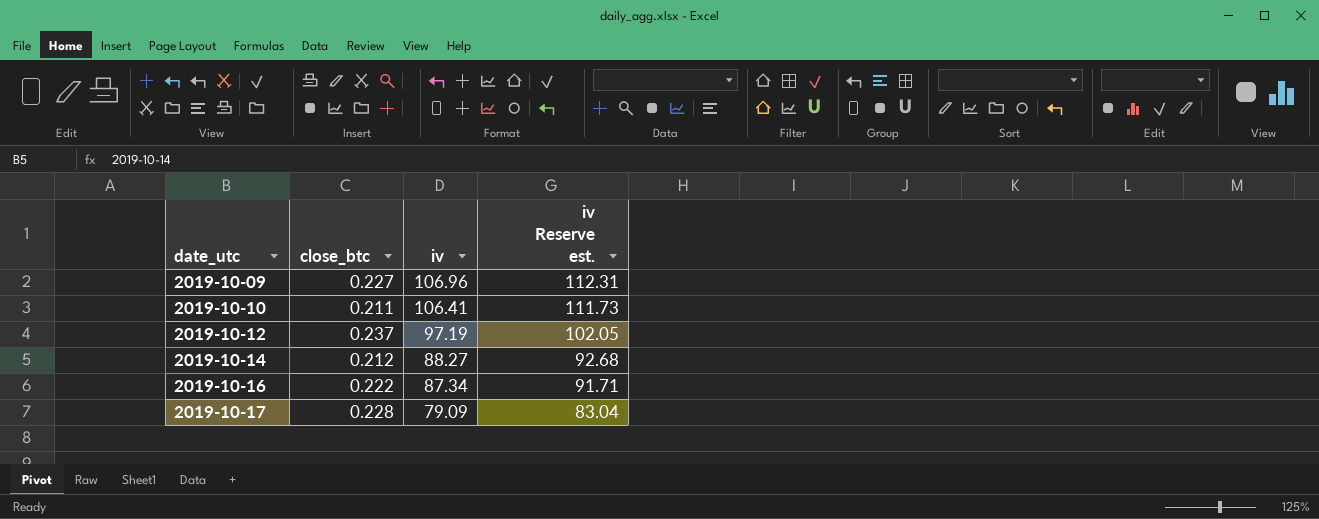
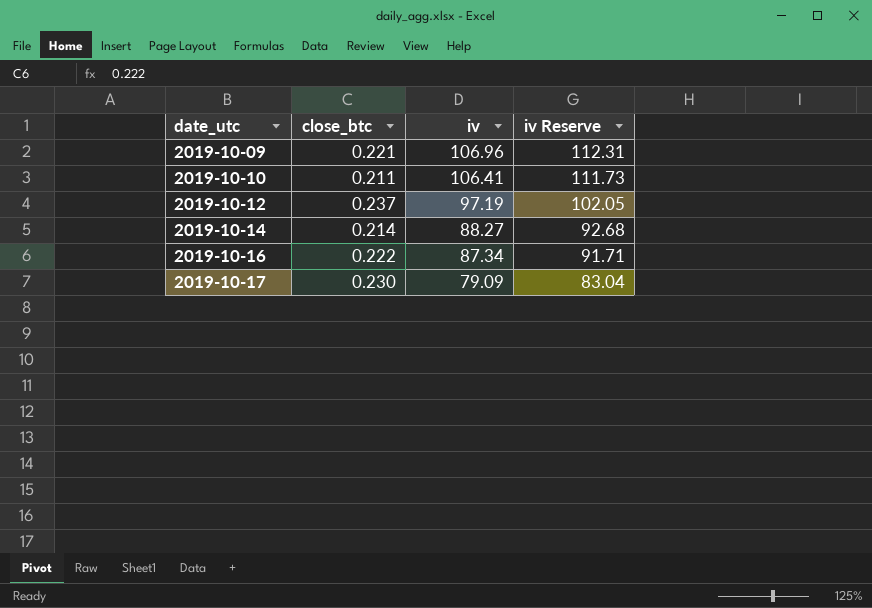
column name: iv Reserve est. -> iv Reserve
2019-10-09 | close_btc: 0.227 -> 0.221
2019-10-14 | close_btc: 0.212 -> 0.214
2019-10-17 | close_btc: 0.228 -> 0.230

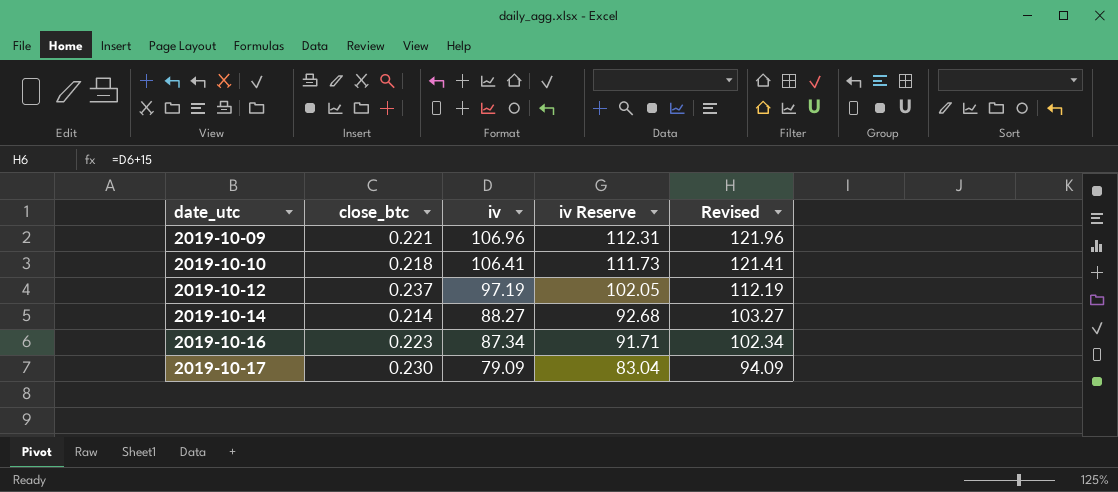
column Revised | formula: none -> [iv] + 15
2019-10-10 | close_btc: 0.211 -> 0.218
2019-10-16 | close_btc: 0.222 -> 0.223

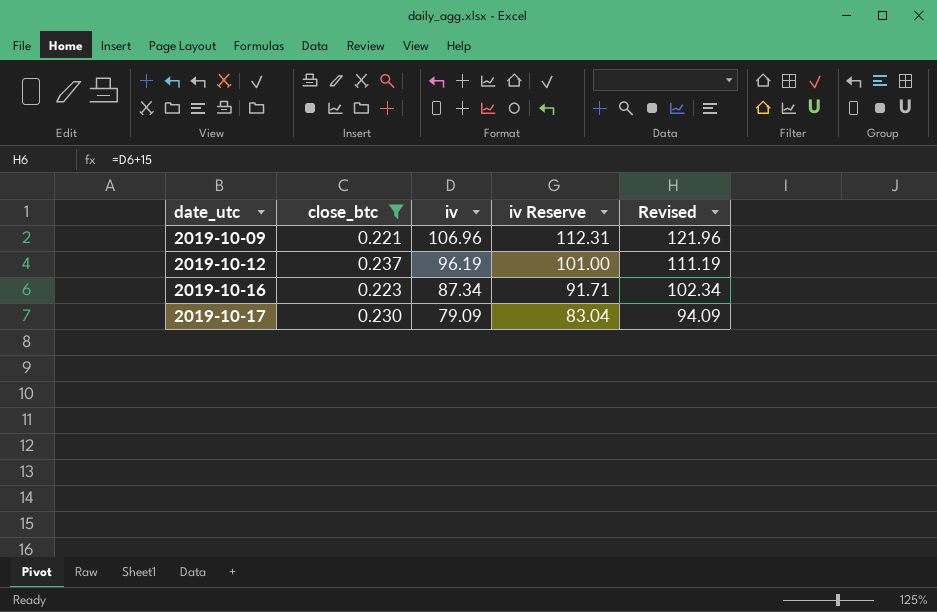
filter: none -> close_btc >= 0.221
2019-10-12 | iv: 97.19 -> 96.19
2019-10-12 | iv Reserve: 102.05 -> 101.00
2019-10-12 | Revised: 112.19 -> 111.19

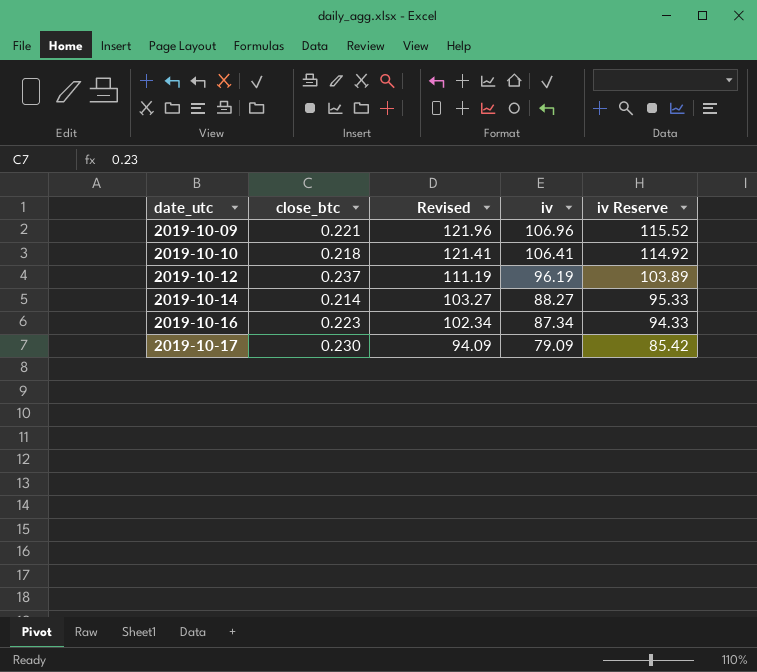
filter: close_btc >= 0.221 -> none
column Revised | position: 5 -> 3
column iv Reserve | formula: [iv] * 1.05 -> [iv] * 1.08

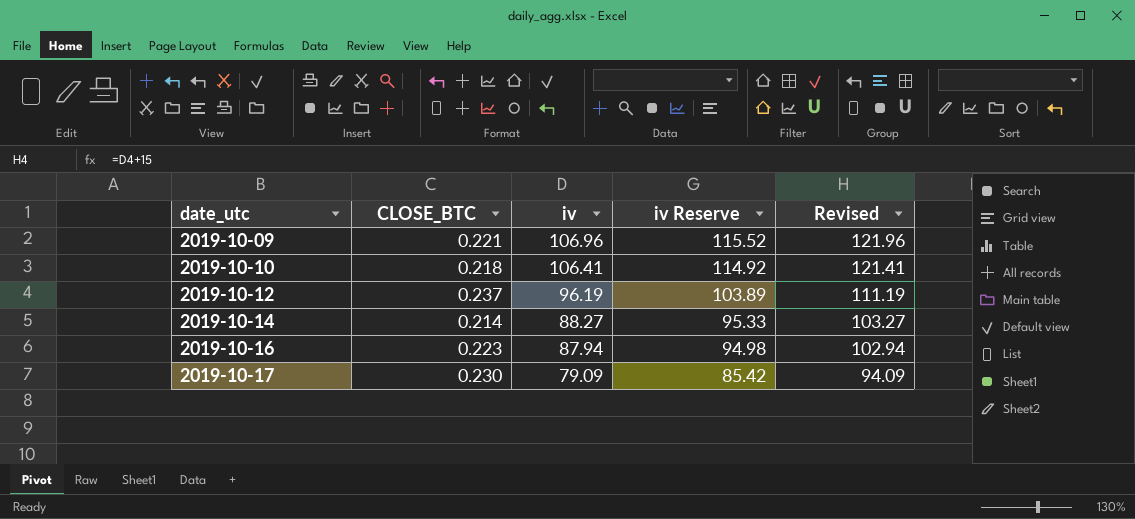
column name: close_btc -> CLOSE_BTC
column Revised | position: 3 -> 5
2019-10-16 | iv: 87.34 -> 87.94
2019-10-16 | iv Reserve: 94.33 -> 94.98
2019-10-16 | Revised: 102.34 -> 102.94

